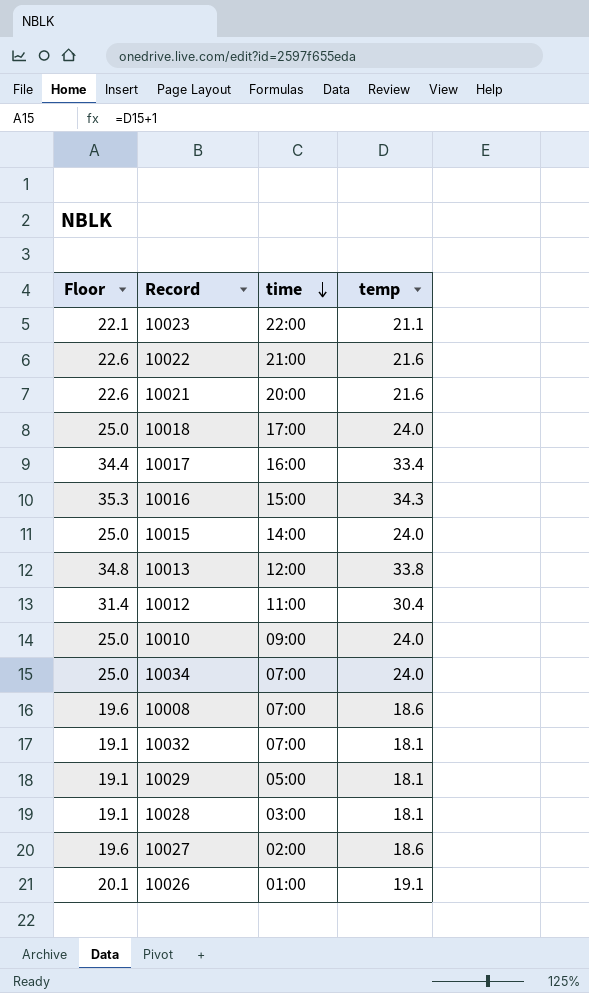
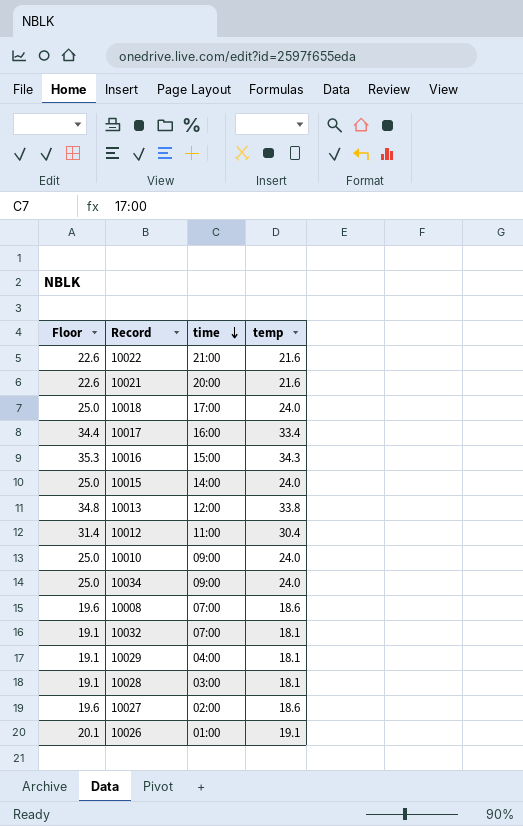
row 10023: 22.1 | 22:00 | 21.1 -> none
10034 | time: 07:00 -> 09:00
10029 | time: 05:00 -> 04:00

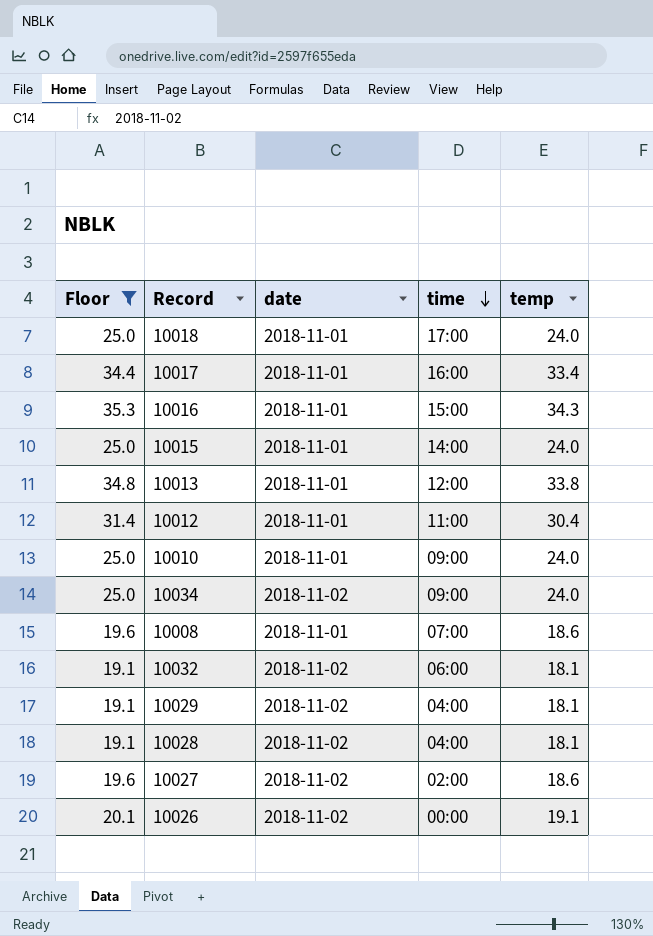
filter: none -> Floor != 22.6
column date | position: none -> 3
10032 | time: 07:00 -> 06:00
10028 | time: 03:00 -> 04:00
10026 | time: 01:00 -> 00:00

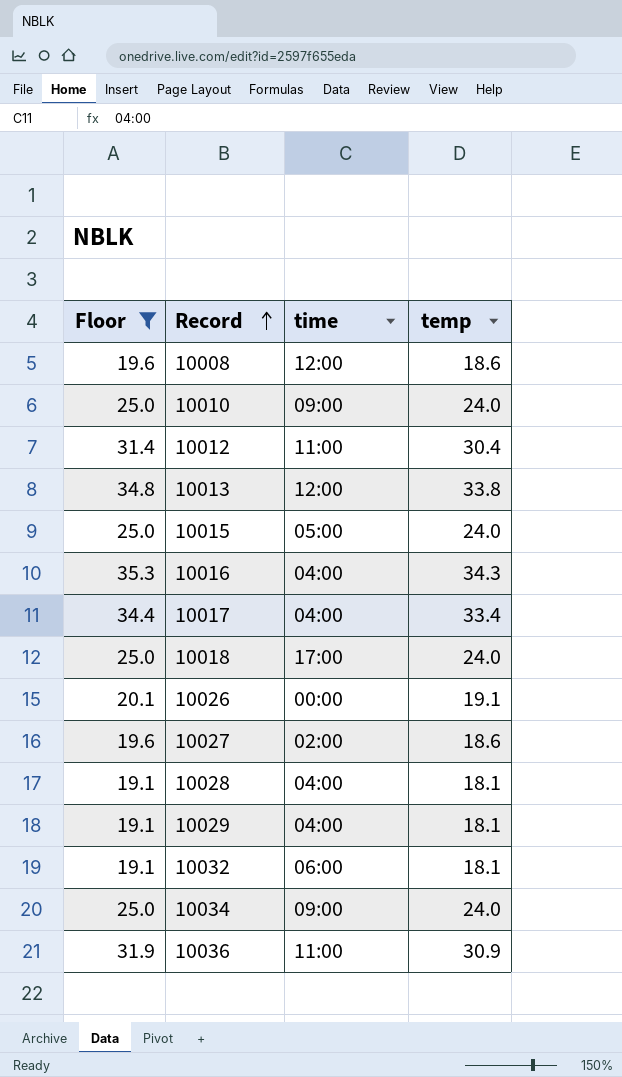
row order: time descending -> Record ascending
column date | position: 3 -> none
10008 | time: 07:00 -> 12:00
10015 | time: 14:00 -> 05:00
10016 | time: 15:00 -> 04:00
10017 | time: 16:00 -> 04:00
row 10036: none -> 31.9 | 11:00 | 30.9

